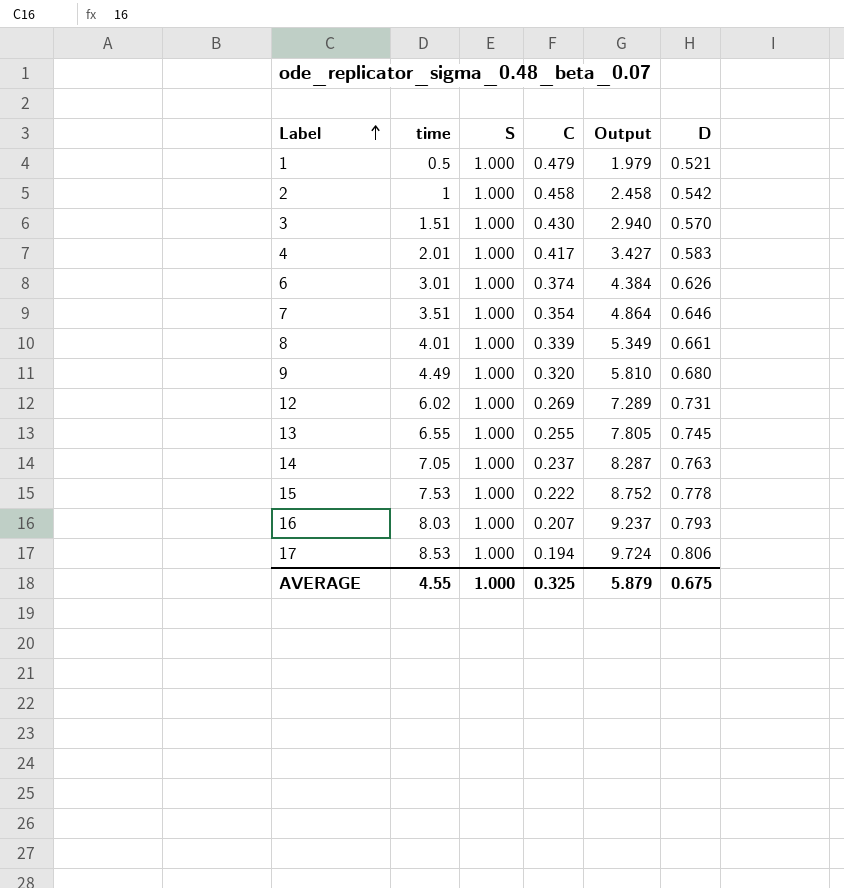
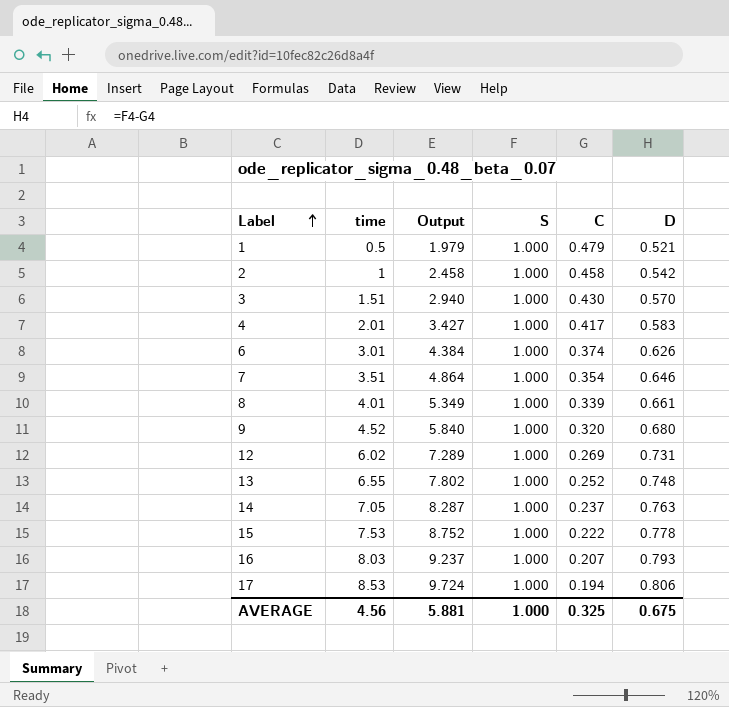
column Output | position: 5 -> 3
9 | time: 4.49 -> 4.52
9 | Output: 5.810 -> 5.840
13 | Output: 7.805 -> 7.802
13 | C: 0.255 -> 0.252
13 | D: 0.745 -> 0.748
AVERAGE | time: 4.55 -> 4.56
AVERAGE | Output: 5.879 -> 5.881

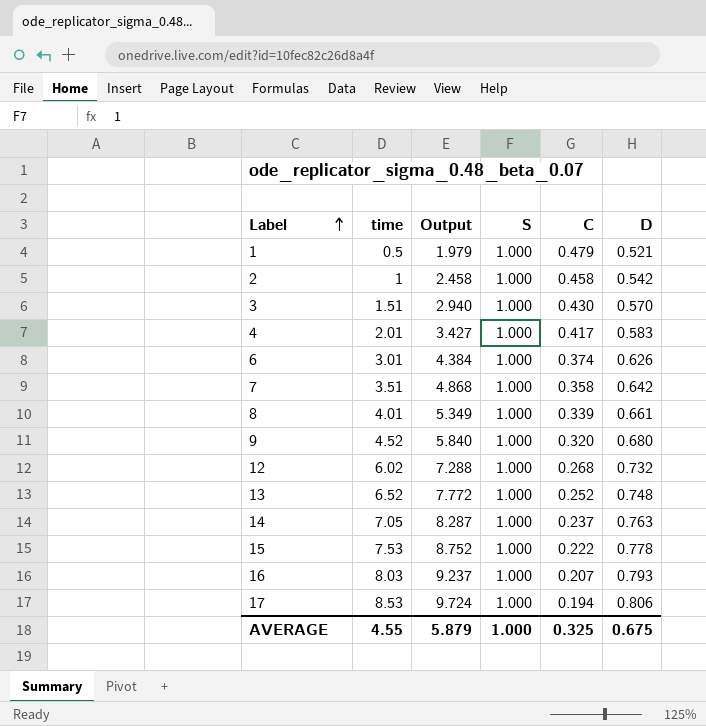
7 | Output: 4.864 -> 4.868
7 | C: 0.354 -> 0.358
7 | D: 0.646 -> 0.642
12 | Output: 7.289 -> 7.288
12 | C: 0.269 -> 0.268
12 | D: 0.731 -> 0.732
13 | time: 6.55 -> 6.52
13 | Output: 7.802 -> 7.772
AVERAGE | time: 4.56 -> 4.55
AVERAGE | Output: 5.881 -> 5.879

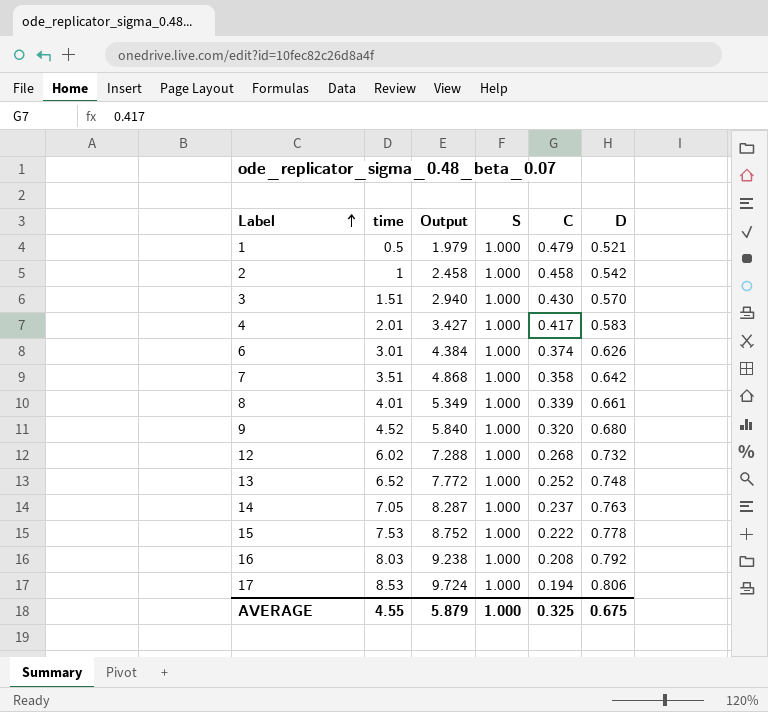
16 | Output: 9.237 -> 9.238
16 | C: 0.207 -> 0.208
16 | D: 0.793 -> 0.792

